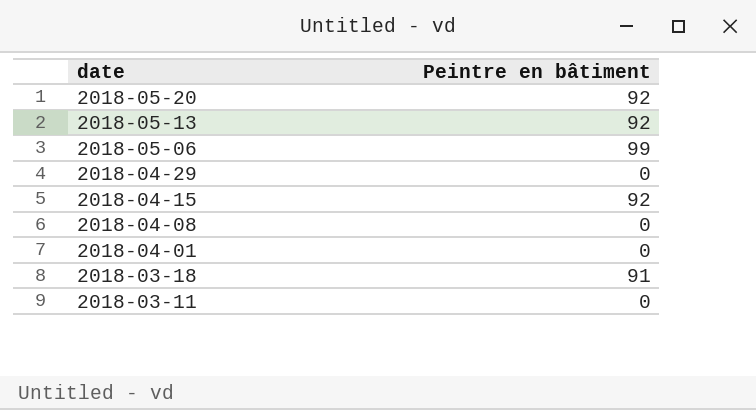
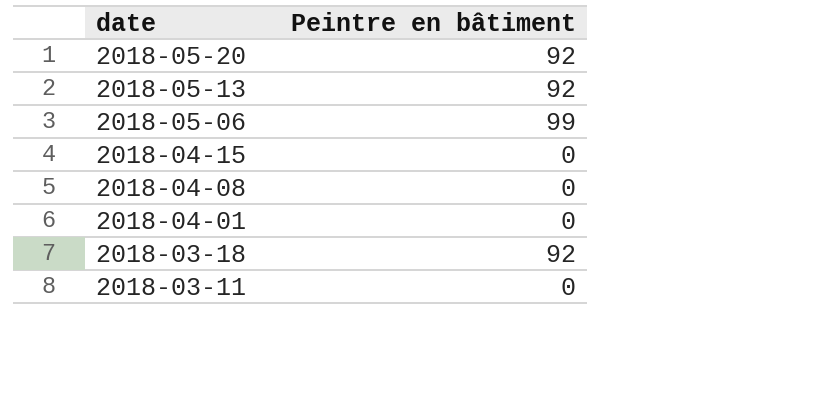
row 2018-04-29: 0 -> none
2018-04-15 | Peintre en bâtiment: 92 -> 0
2018-03-18 | Peintre en bâtiment: 91 -> 92

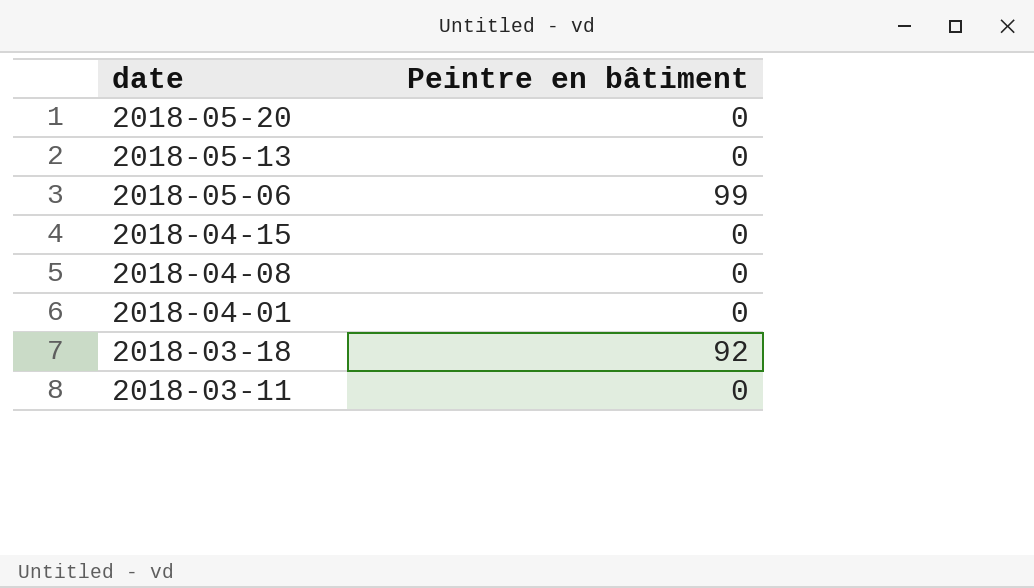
2018-05-20 | Peintre en bâtiment: 92 -> 0
2018-05-13 | Peintre en bâtiment: 92 -> 0

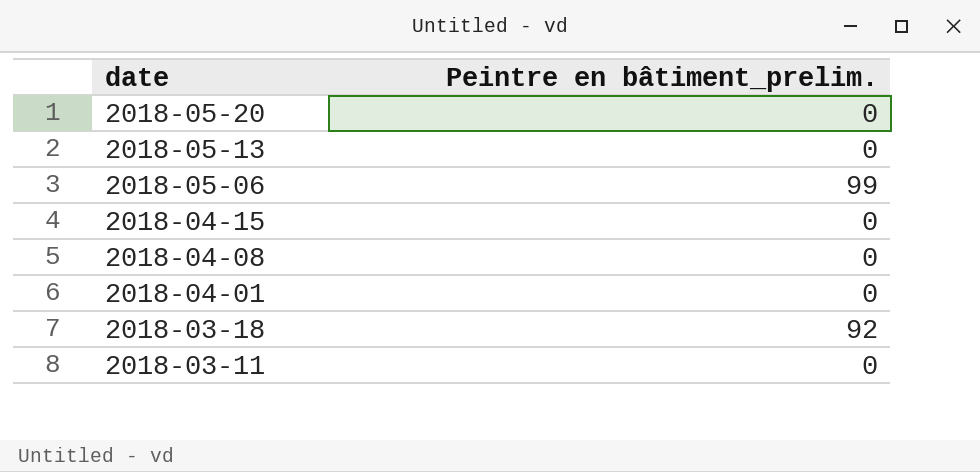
column name: Peintre en bâtiment -> Peintre en bâtiment_prelim.

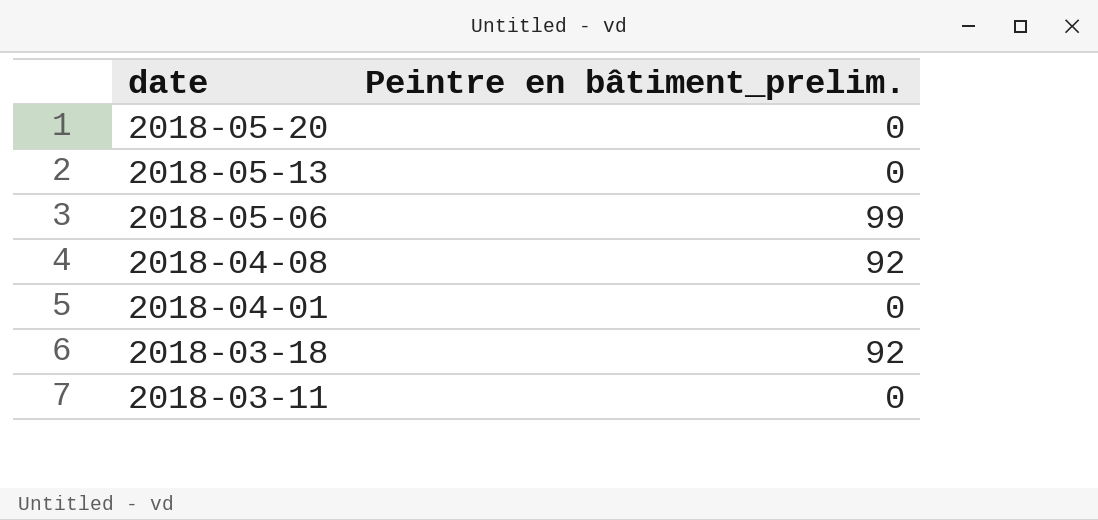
row 2018-04-15: 0 -> none
2018-04-08 | Peintre en bâtiment_prelim.: 0 -> 92

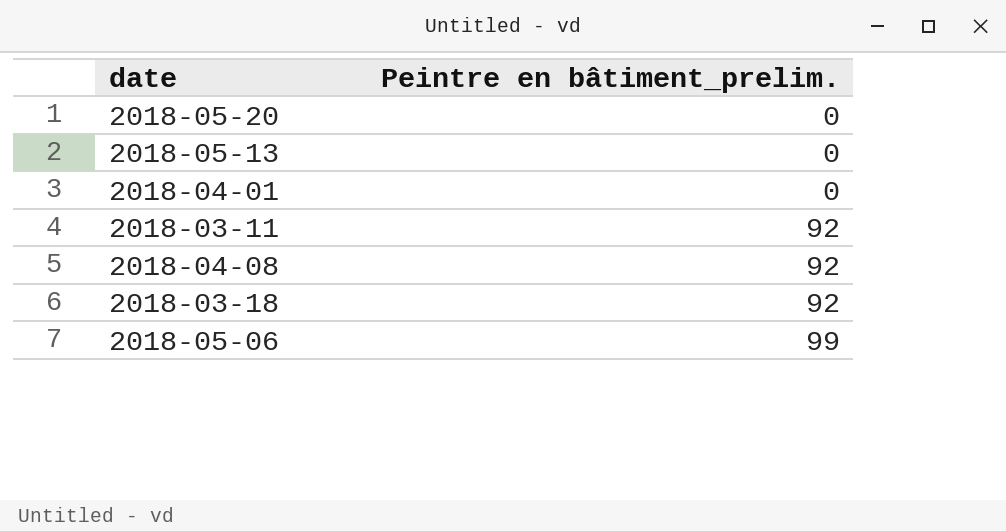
row order: date descending -> Peintre en bâtiment_prelim. ascending
2018-03-11 | Peintre en bâtiment_prelim.: 0 -> 92

